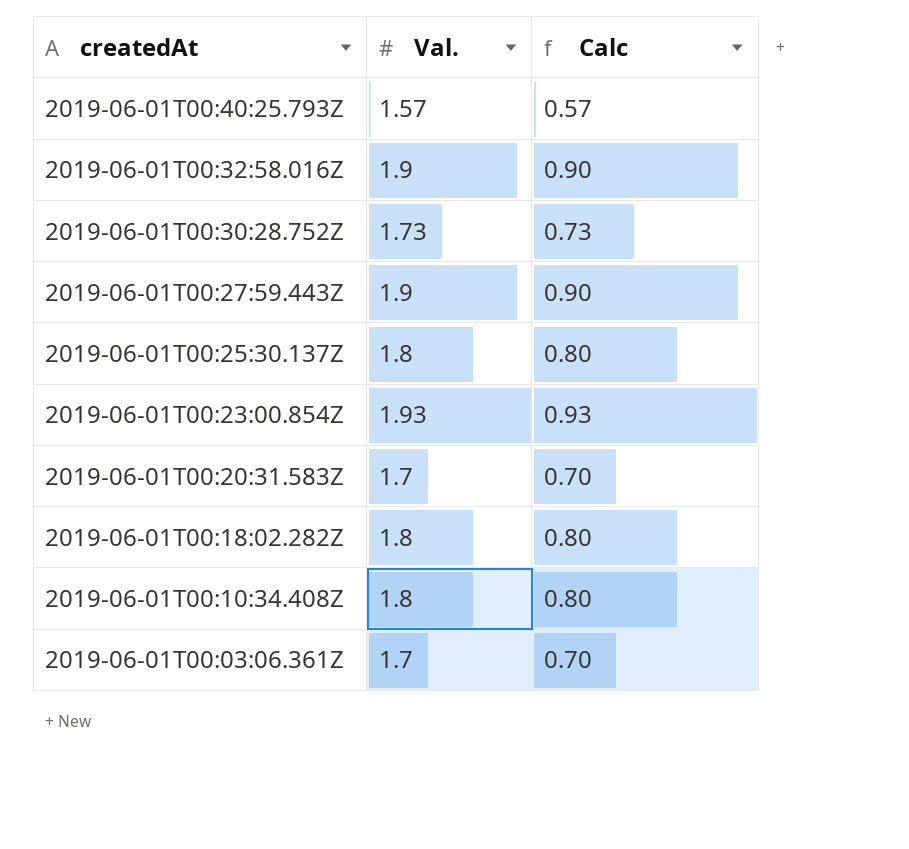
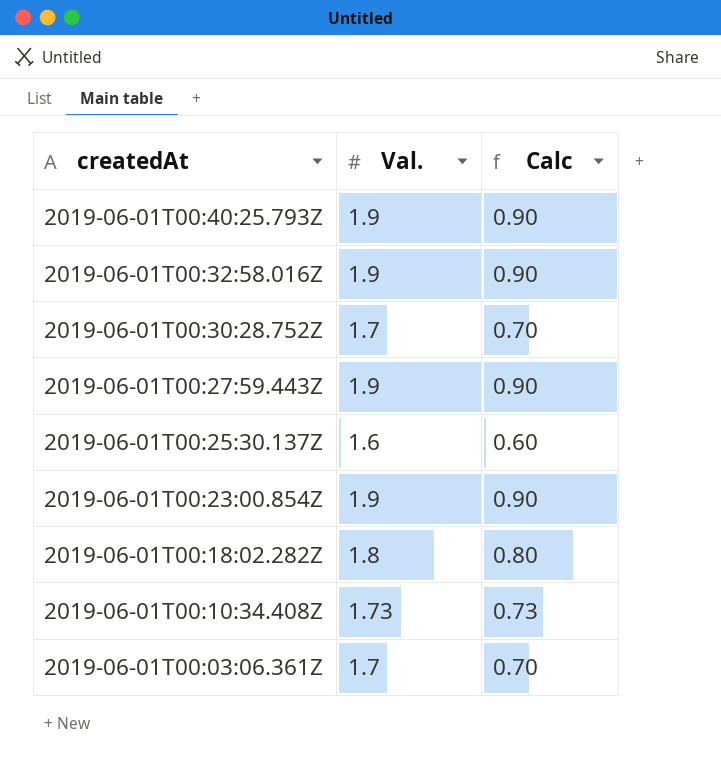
row 2019-06-01T00:20:31.583Z: 1.7 | 0.70 -> none
2019-06-01T00:40:25.793Z | Val.: 1.57 -> 1.9
2019-06-01T00:40:25.793Z | Calc: 0.57 -> 0.90
2019-06-01T00:30:28.752Z | Val.: 1.73 -> 1.7
2019-06-01T00:30:28.752Z | Calc: 0.73 -> 0.70
2019-06-01T00:25:30.137Z | Val.: 1.8 -> 1.6
2019-06-01T00:25:30.137Z | Calc: 0.80 -> 0.60
2019-06-01T00:23:00.854Z | Val.: 1.93 -> 1.9
2019-06-01T00:23:00.854Z | Calc: 0.93 -> 0.90
2019-06-01T00:10:34.408Z | Val.: 1.8 -> 1.73
2019-06-01T00:10:34.408Z | Calc: 0.80 -> 0.73

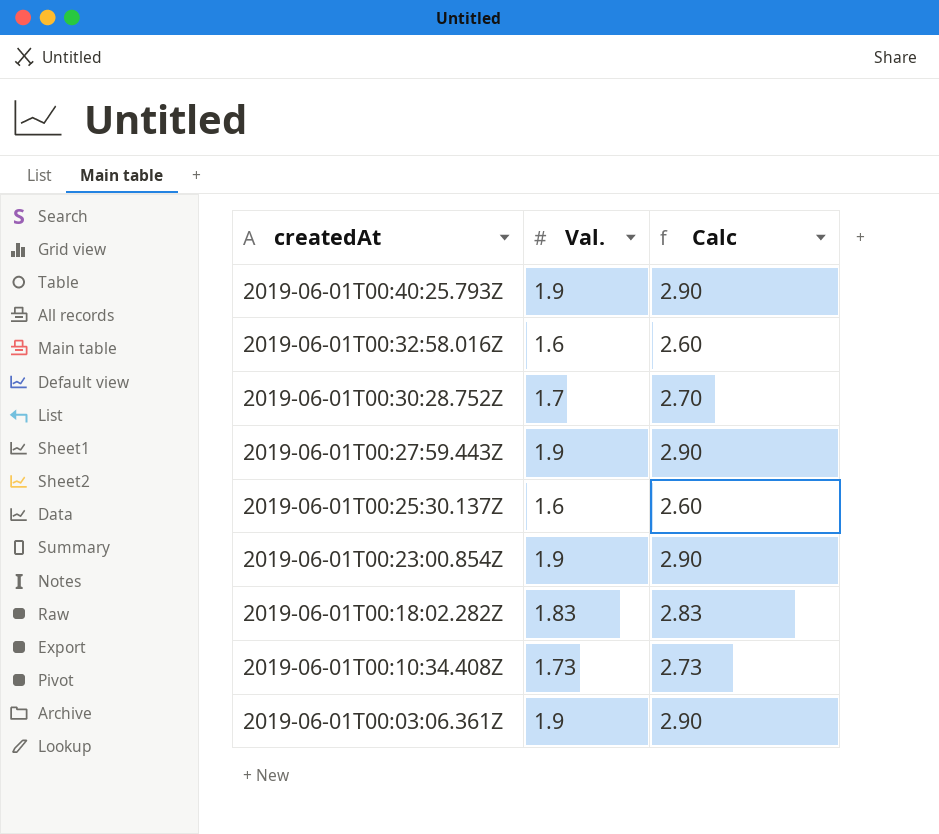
column Calc | formula: [Val.] - 1 -> [Val.] + 1
2019-06-01T00:32:58.016Z | Val.: 1.9 -> 1.6
2019-06-01T00:18:02.282Z | Val.: 1.8 -> 1.83
2019-06-01T00:03:06.361Z | Val.: 1.7 -> 1.9

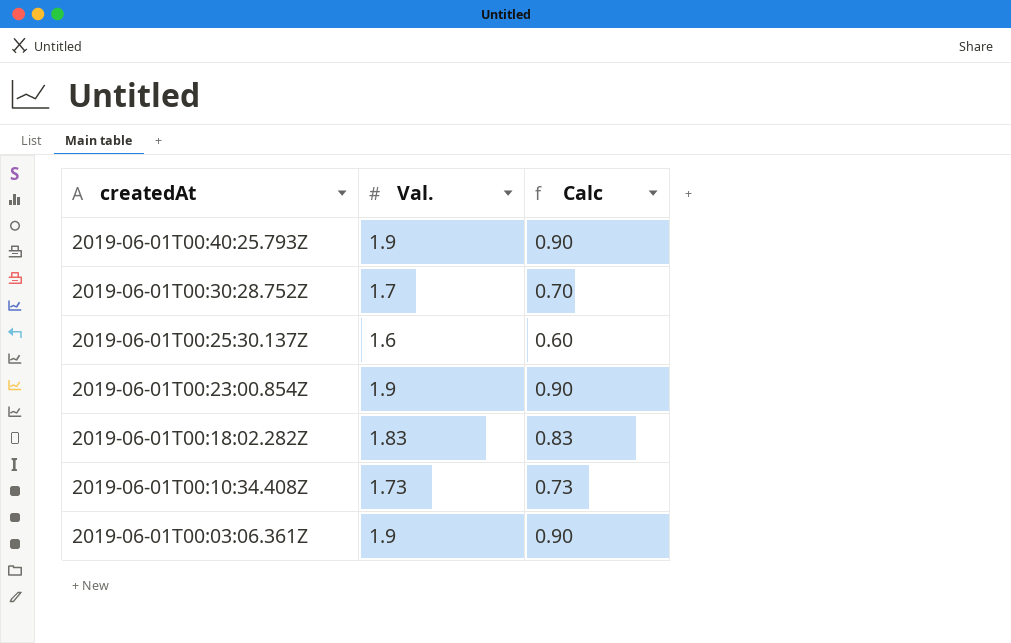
column Calc | formula: [Val.] + 1 -> [Val.] - 1
row 2019-06-01T00:32:58.016Z: 1.6 | 2.60 -> none
row 2019-06-01T00:27:59.443Z: 1.9 | 2.90 -> none

